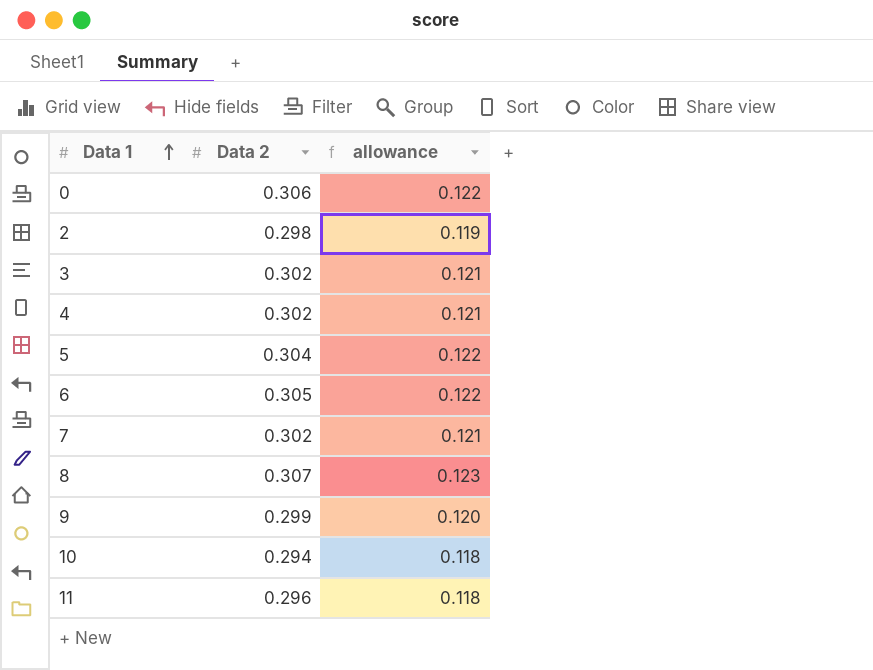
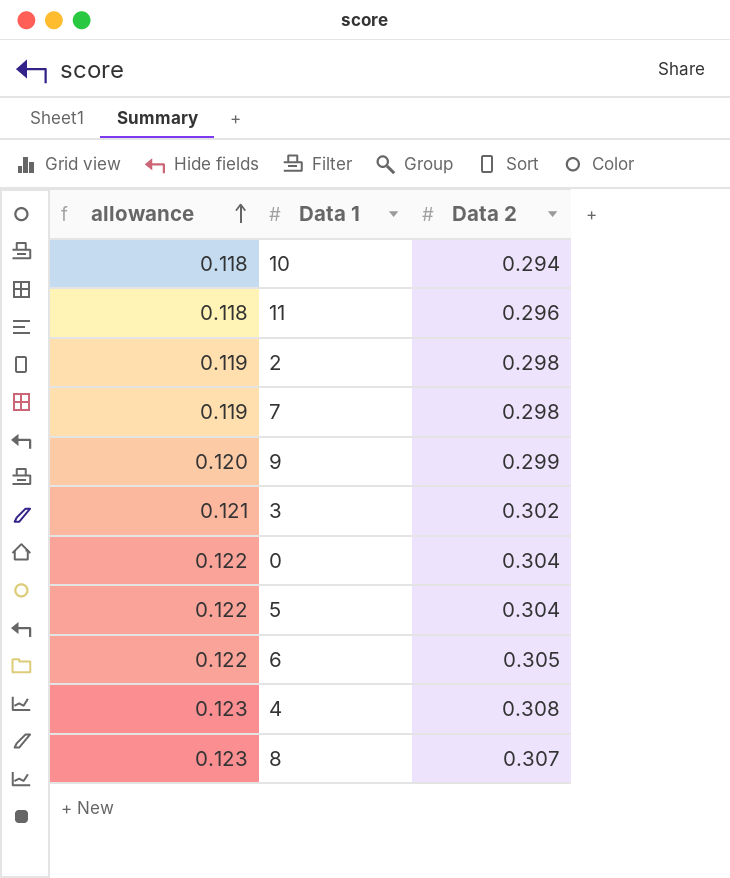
row order: Data 1 ascending -> allowance ascending
column allowance | position: 3 -> 1
7 | allowance: 0.121 -> 0.119
7 | Data 2: 0.302 -> 0.298
0 | Data 2: 0.306 -> 0.304
4 | allowance: 0.121 -> 0.123
4 | Data 2: 0.302 -> 0.308

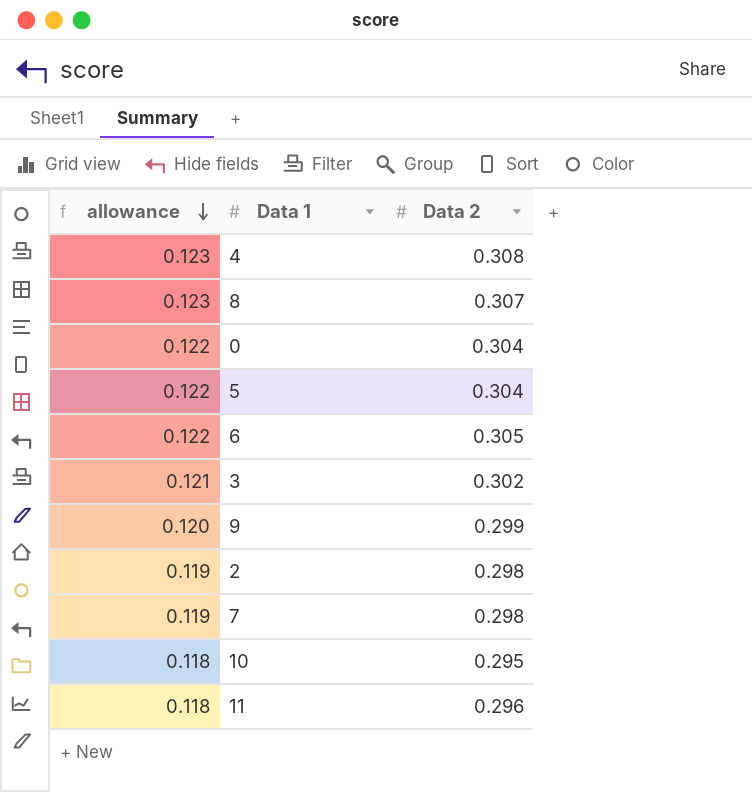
row order: allowance ascending -> allowance descending
10 | Data 2: 0.294 -> 0.295

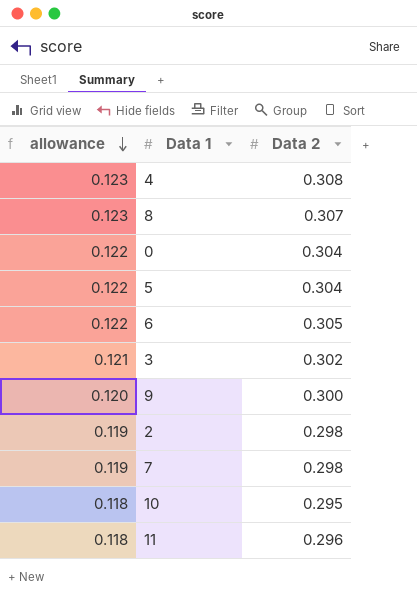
9 | Data 2: 0.299 -> 0.300

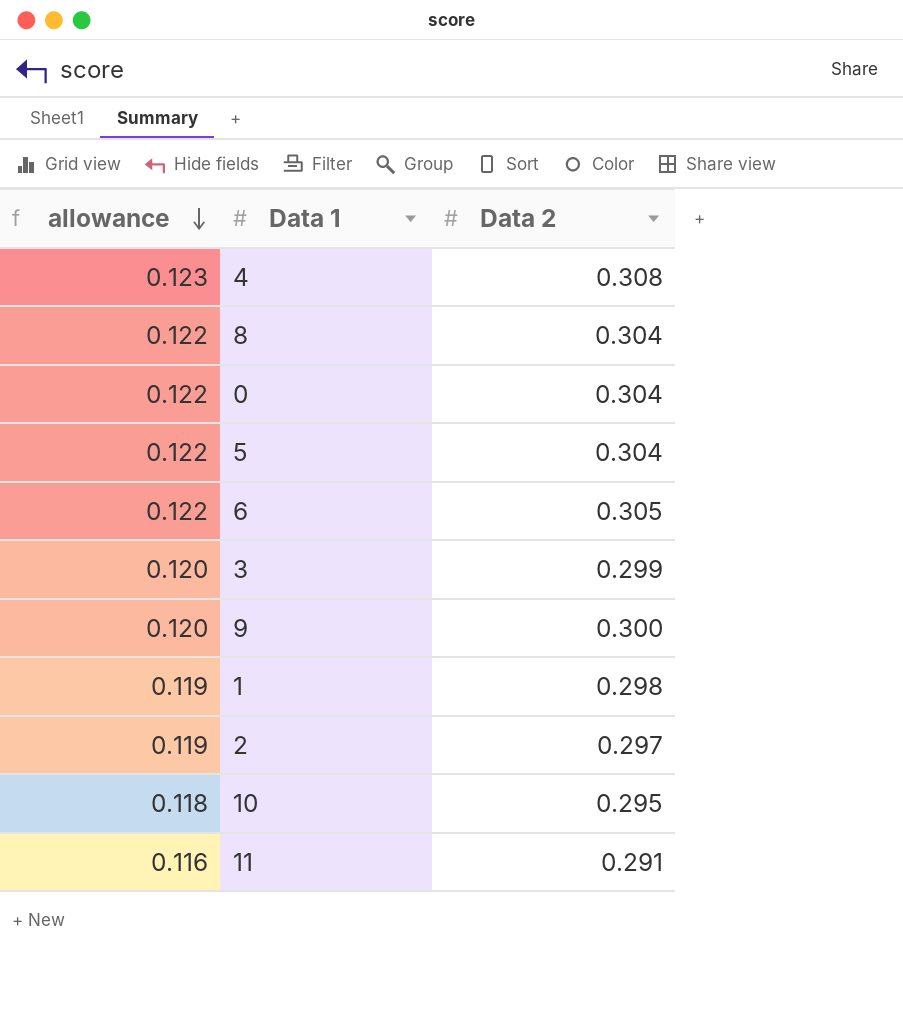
row 7: 0.119 | 0.298 -> none
8 | allowance: 0.123 -> 0.122
8 | Data 2: 0.307 -> 0.304
3 | allowance: 0.121 -> 0.120
3 | Data 2: 0.302 -> 0.299
row 1: none -> 0.119 | 0.298
2 | Data 2: 0.298 -> 0.297
11 | allowance: 0.118 -> 0.116
11 | Data 2: 0.296 -> 0.291

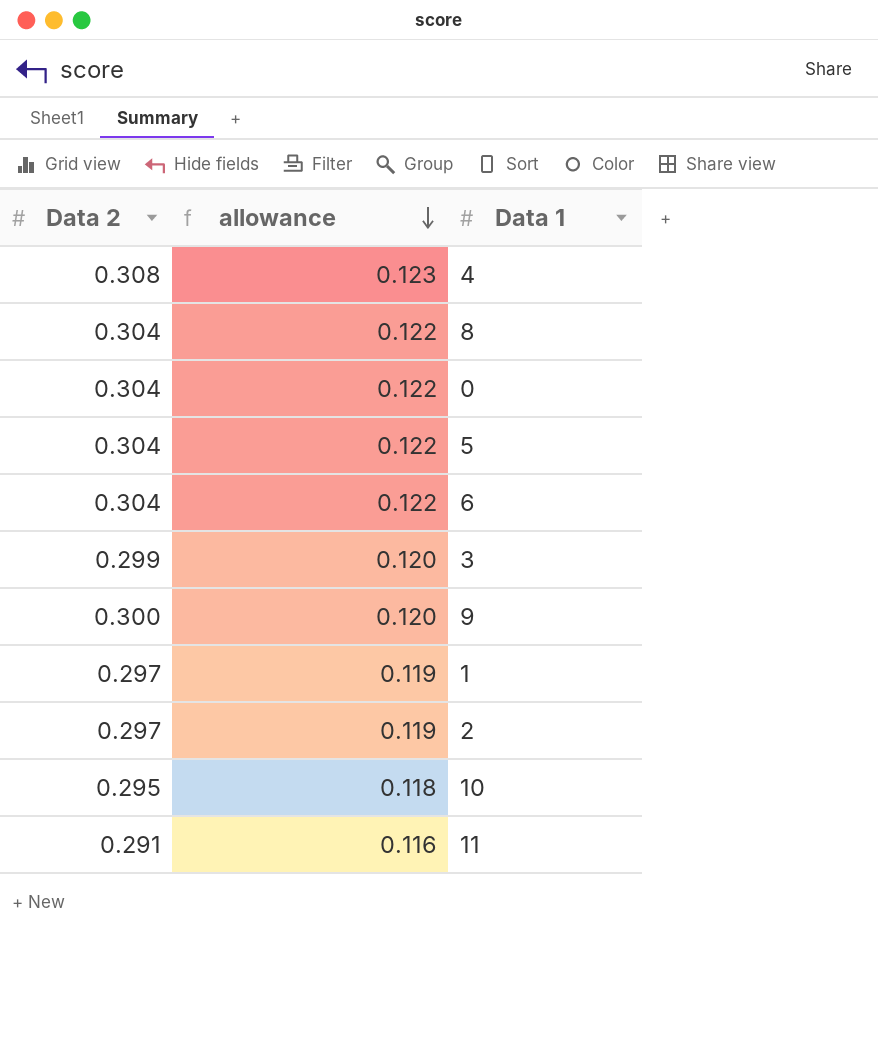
column Data 2 | position: 3 -> 1
6 | Data 2: 0.305 -> 0.304
1 | Data 2: 0.298 -> 0.297

